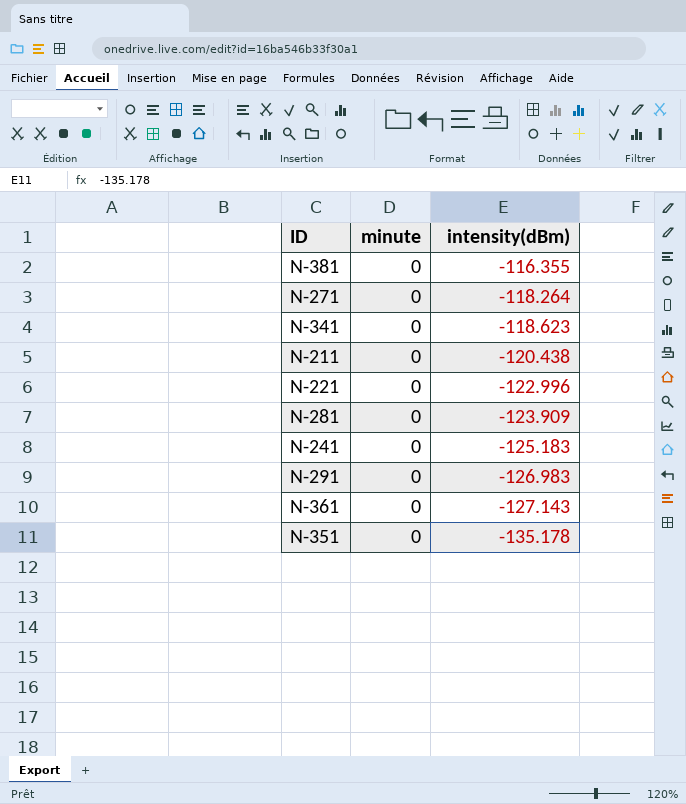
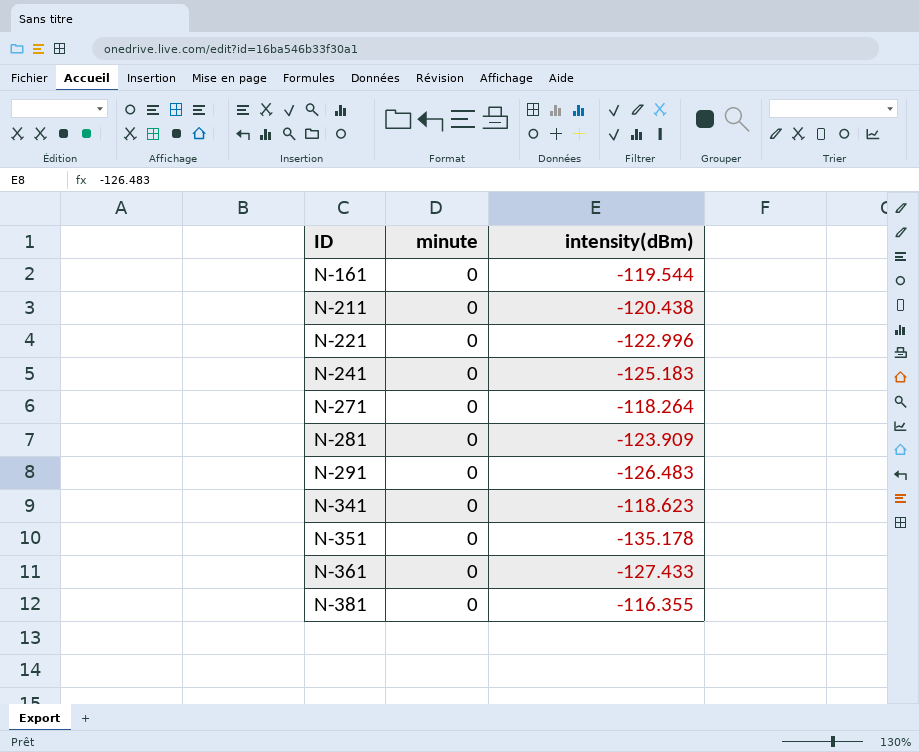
row order: intensity(dBm) descending -> ID ascending
row N-161: none -> 0 | -119.544
N-291 | intensity(dBm): -126.983 -> -126.483
N-361 | intensity(dBm): -127.143 -> -127.433

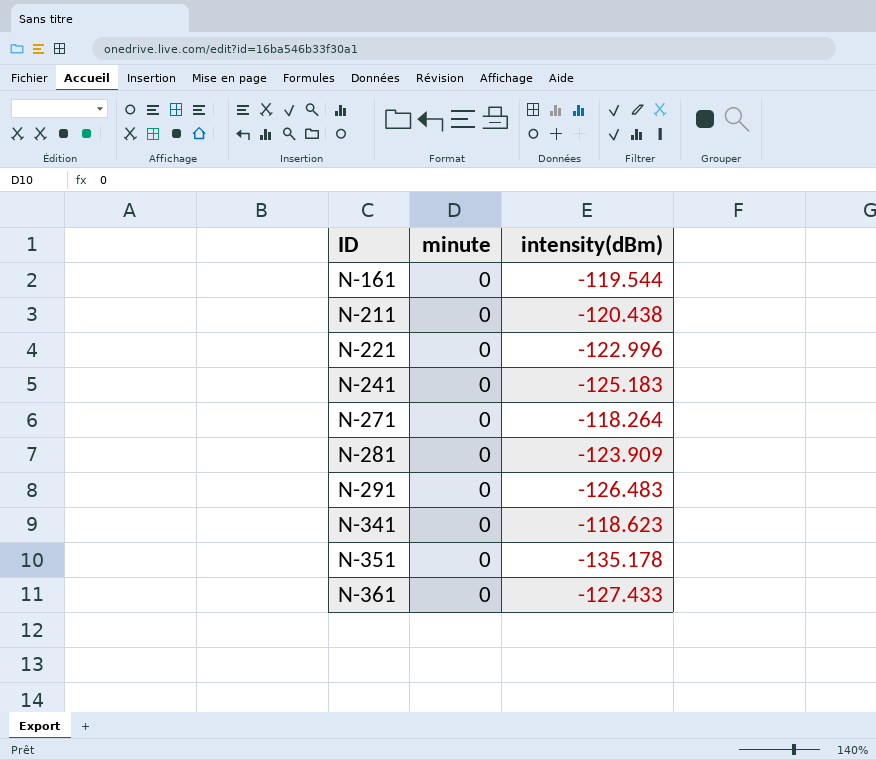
row N-381: 0 | -116.355 -> none

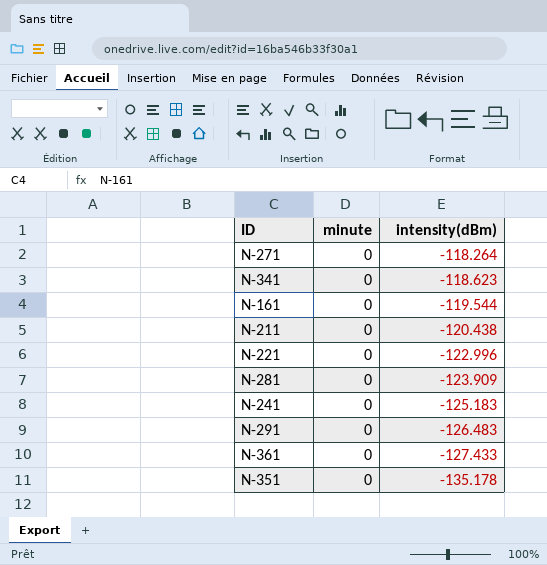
row order: ID ascending -> intensity(dBm) descending

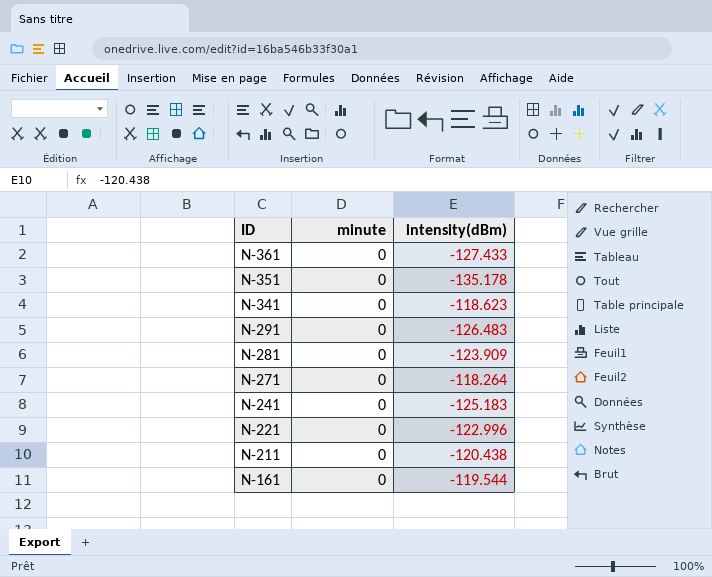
row order: intensity(dBm) descending -> ID descending

